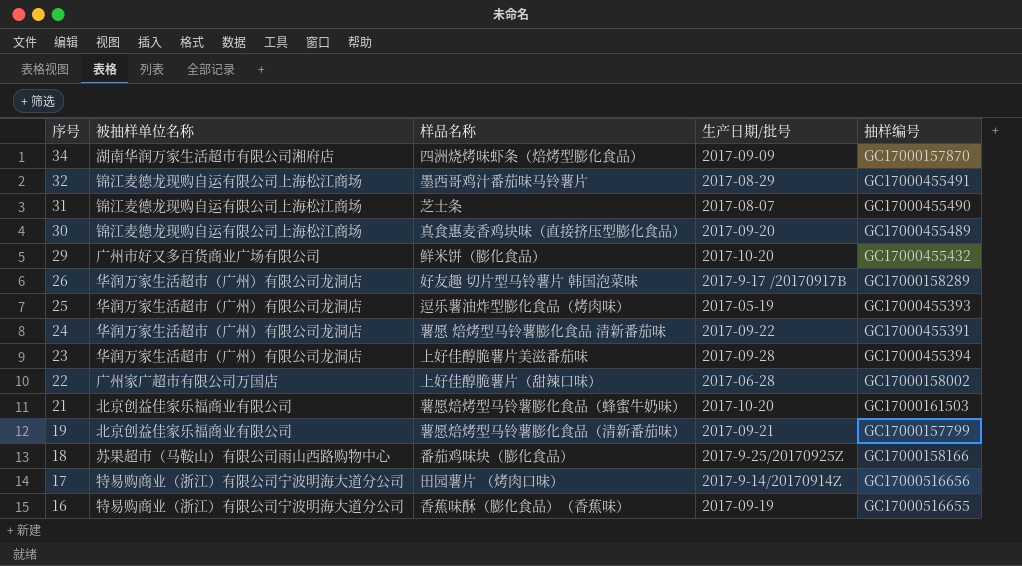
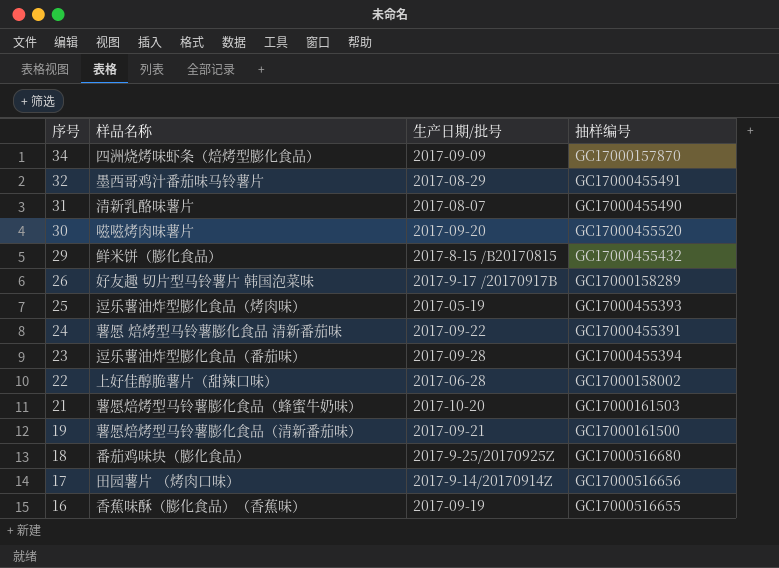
column 被抽样单位名称 | position: 2 -> none
31 | 样品名称: 芝士条 -> 清新乳酪味薯片
30 | 样品名称: 真食惠麦香鸡块味（直接挤压型膨化食品） -> 嗞嗞烤肉味薯片
30 | 抽样编号: GC17000455489 -> GC17000455520
29 | 生产日期/批号: 2017-10-20 -> 2017-8-15 /B20170815
23 | 样品名称: 上好佳醇脆薯片美滋番茄味 -> 逗乐薯油炸型膨化食品（番茄味）
19 | 抽样编号: GC17000157799 -> GC17000161500
18 | 抽样编号: GC17000158166 -> GC17000516680

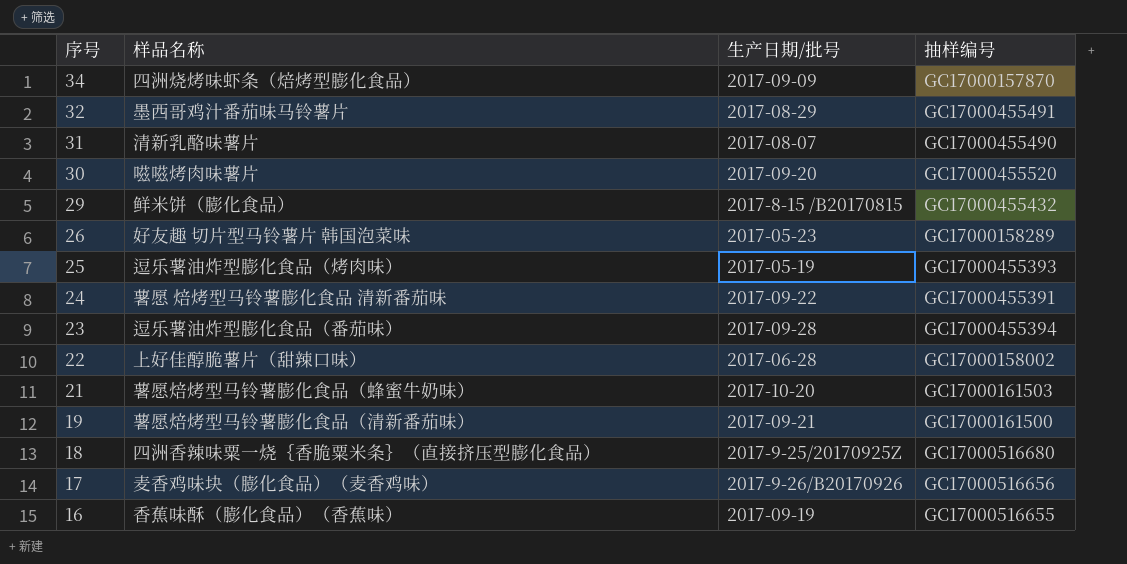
26 | 生产日期/批号: 2017-9-17 /20170917B -> 2017-05-23
18 | 样品名称: 番茄鸡味块（膨化食品） -> 四洲香辣味粟一烧｛香脆粟米条｝（直接挤压型膨化食品）
17 | 样品名称: 田园薯片 （烤肉口味） -> 麦香鸡味块（膨化食品）（麦香鸡味）
17 | 生产日期/批号: 2017-9-14/20170914Z -> 2017-9-26/B20170926

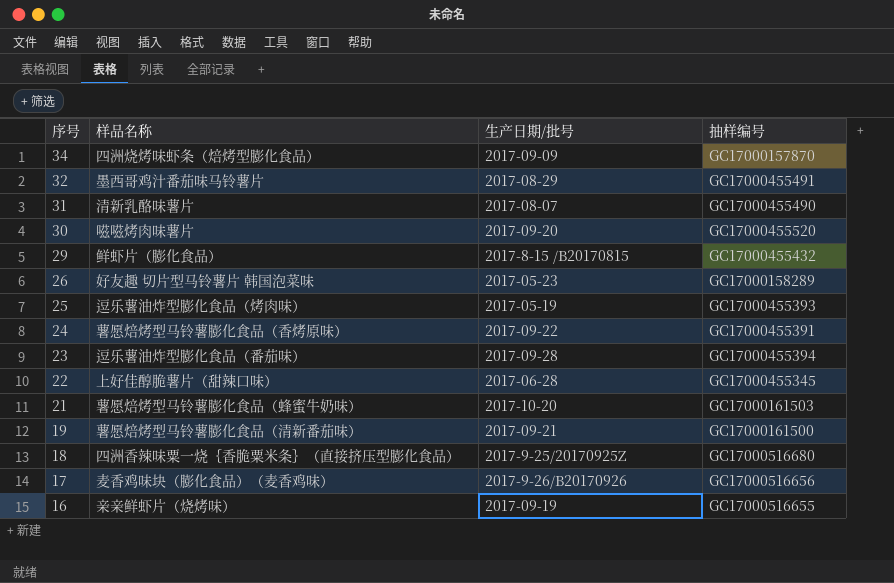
29 | 样品名称: 鲜米饼（膨化食品） -> 鲜虾片（膨化食品）
24 | 样品名称: 薯愿 焙烤型马铃薯膨化食品 清新番茄味 -> 薯愿焙烤型马铃薯膨化食品（香烤原味）
22 | 抽样编号: GC17000158002 -> GC17000455345
16 | 样品名称: 香蕉味酥（膨化食品）（香蕉味） -> 亲亲鲜虾片（烧烤味）

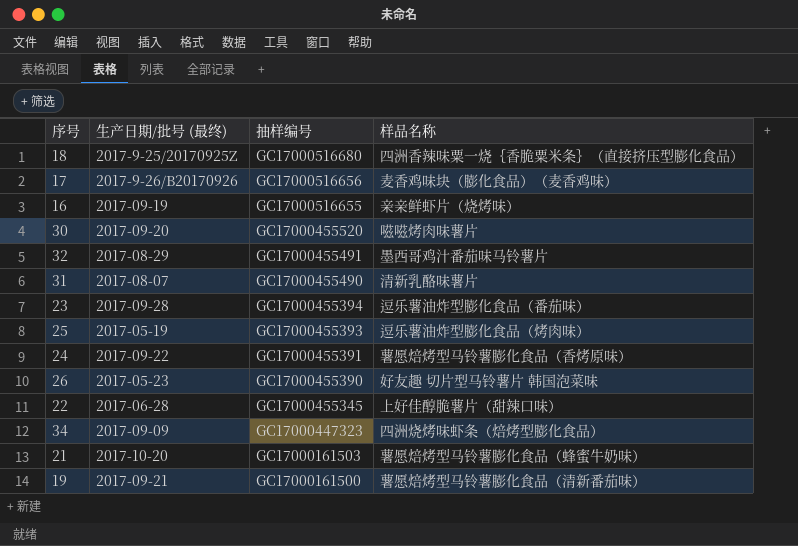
row order: 序号 descending -> 抽样编号 descending
column name: 生产日期/批号 -> 生产日期/批号 (最终)
column 样品名称 | position: 2 -> 4
row 29: 鲜虾片（膨化食品） | 2017-8-15 /B20170815 | GC17000455432 -> none
26 | 抽样编号: GC17000158289 -> GC17000455390
34 | 抽样编号: GC17000157870 -> GC17000447323

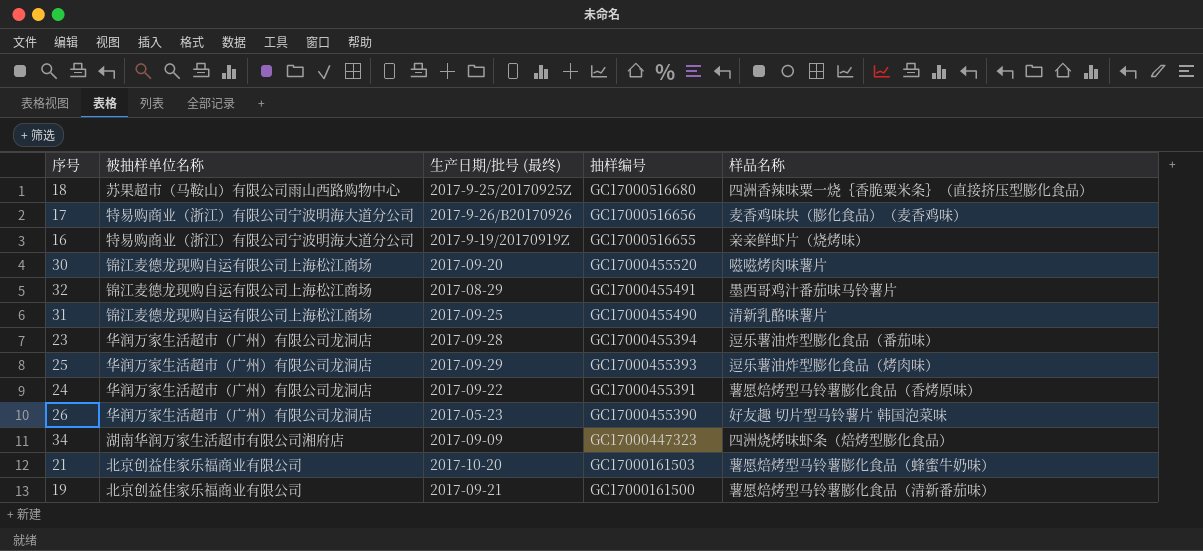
column 被抽样单位名称 | position: none -> 2
row 22: 2017-06-28 | GC17000455345 | 上好佳醇脆薯片（甜辣口味） -> none
16 | 生产日期/批号 (最终): 2017-09-19 -> 2017-9-19/20170919Z
31 | 生产日期/批号 (最终): 2017-08-07 -> 2017-09-25
25 | 生产日期/批号 (最终): 2017-05-19 -> 2017-09-29

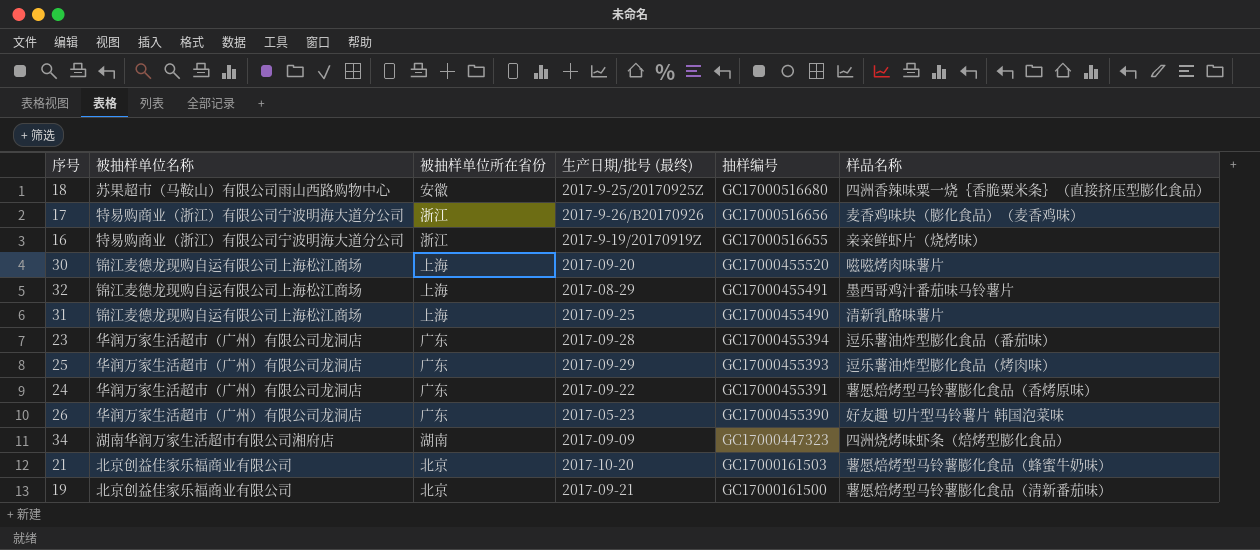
column 被抽样单位所在省份 | position: none -> 3

